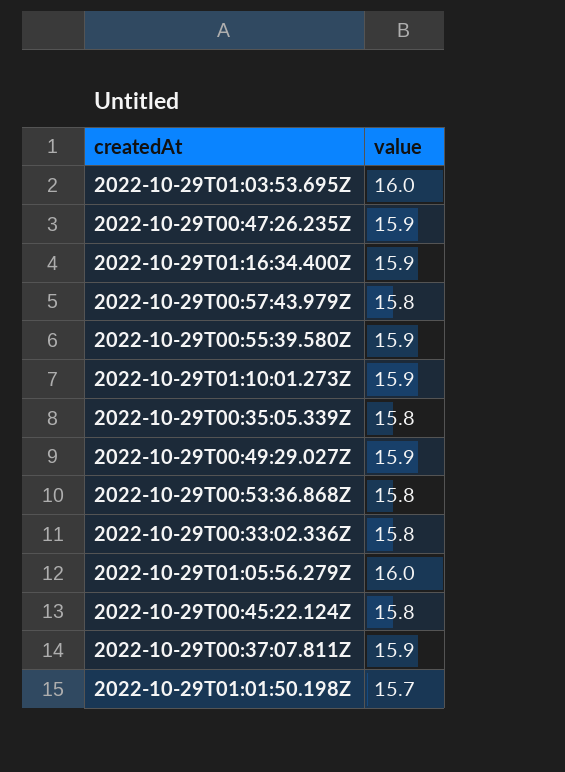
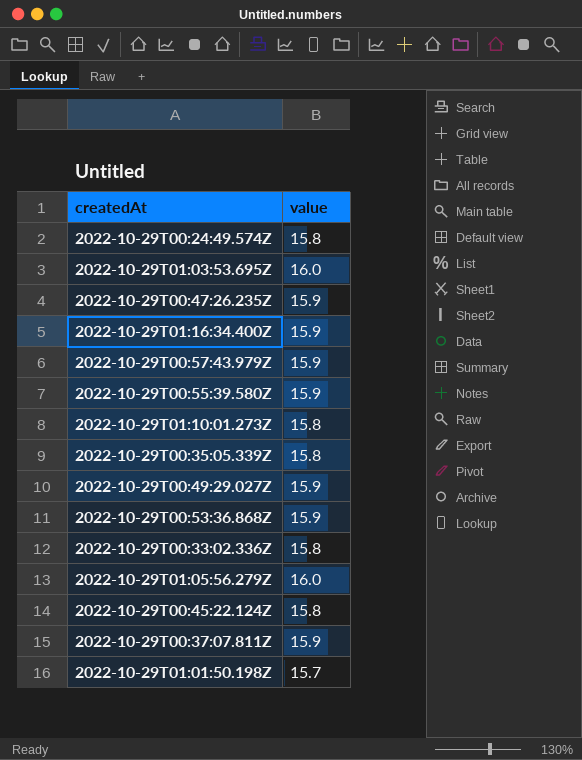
row 2022-10-29T00:24:49.574Z: none -> 15.8
2022-10-29T00:57:43.979Z | value: 15.8 -> 15.9
2022-10-29T01:10:01.273Z | value: 15.9 -> 15.8
2022-10-29T00:53:36.868Z | value: 15.8 -> 15.9

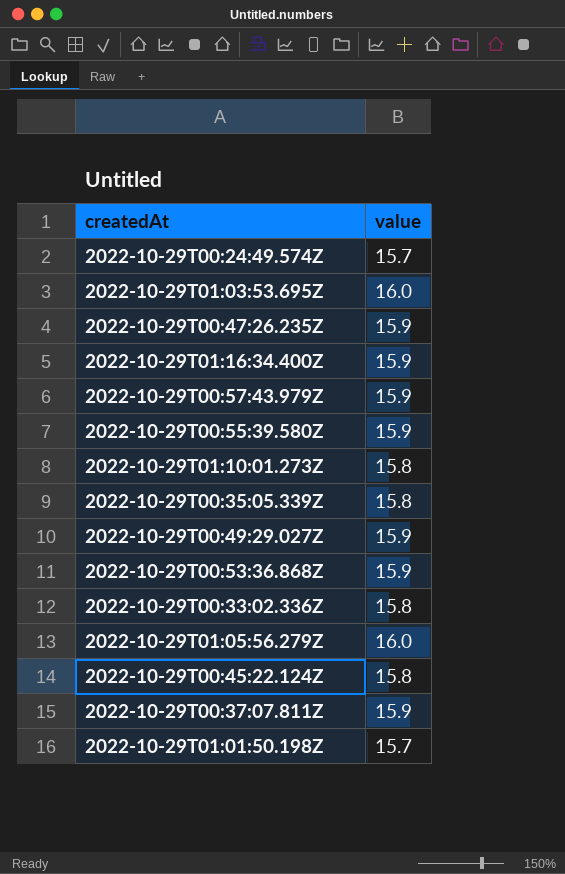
2022-10-29T00:24:49.574Z | value: 15.8 -> 15.7

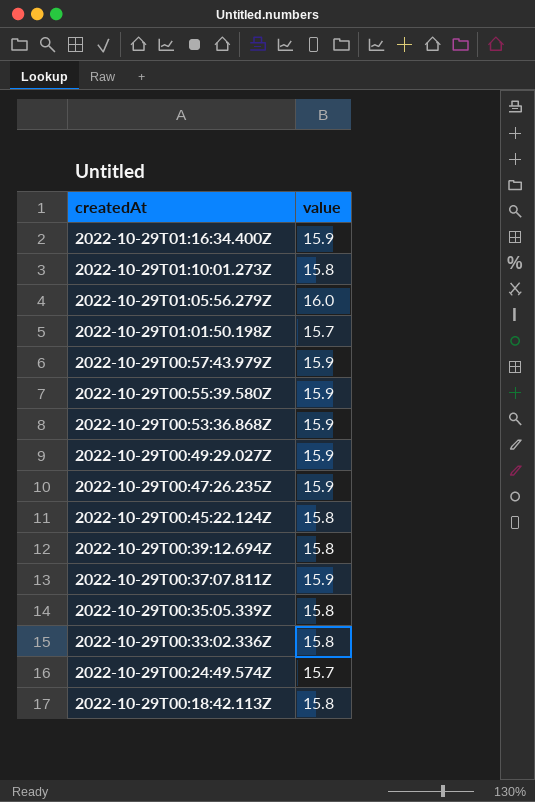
row order: none -> createdAt descending
row 2022-10-29T01:03:53.695Z: 16.0 -> none
row 2022-10-29T00:39:12.694Z: none -> 15.8
row 2022-10-29T00:18:42.113Z: none -> 15.8

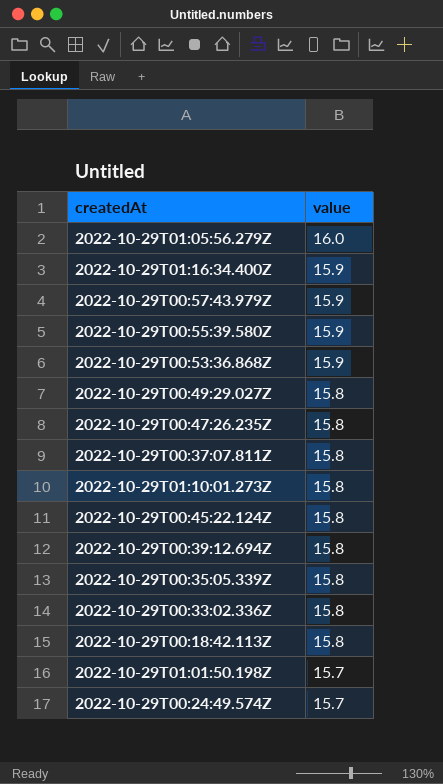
row order: createdAt descending -> value descending
2022-10-29T00:49:29.027Z | value: 15.9 -> 15.8
2022-10-29T00:47:26.235Z | value: 15.9 -> 15.8
2022-10-29T00:37:07.811Z | value: 15.9 -> 15.8

